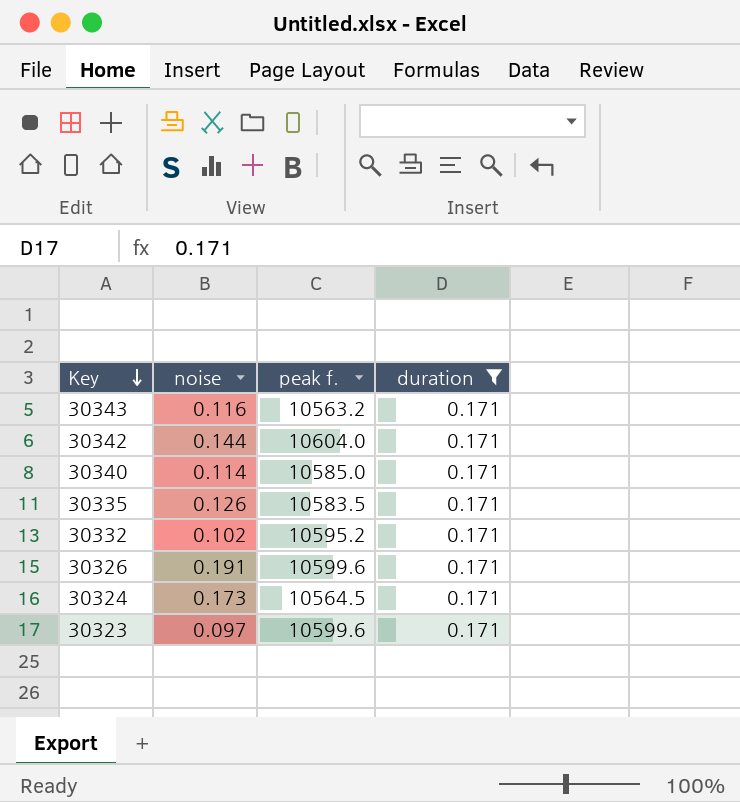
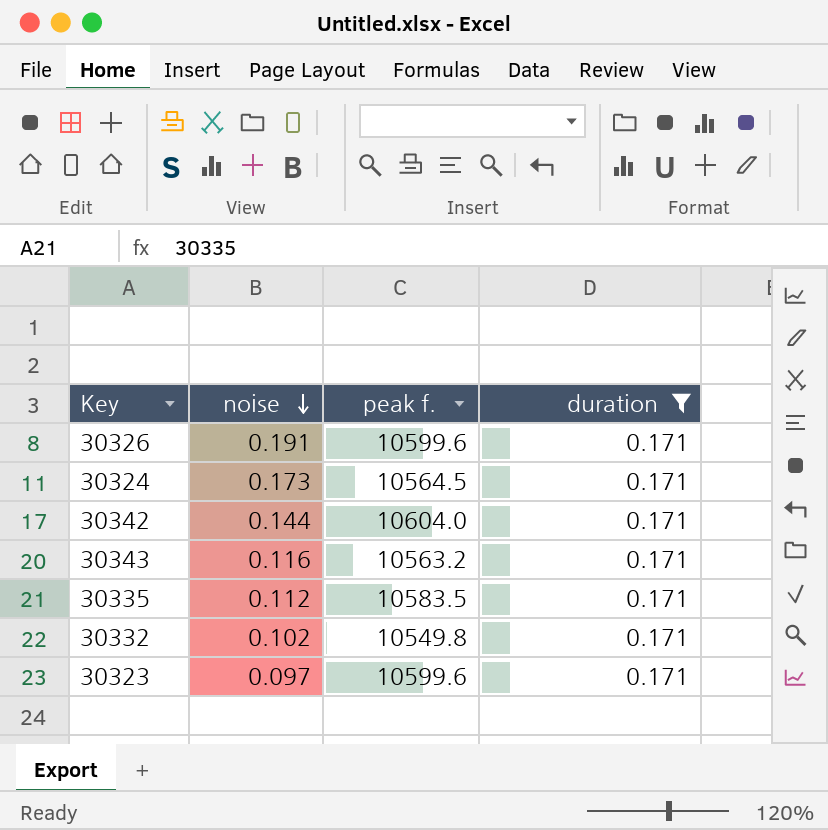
row order: Key descending -> noise descending
row 30340: 0.114 | 10585.0 | 0.171 -> none
30335 | noise: 0.126 -> 0.112
30332 | peak f.: 10595.2 -> 10549.8

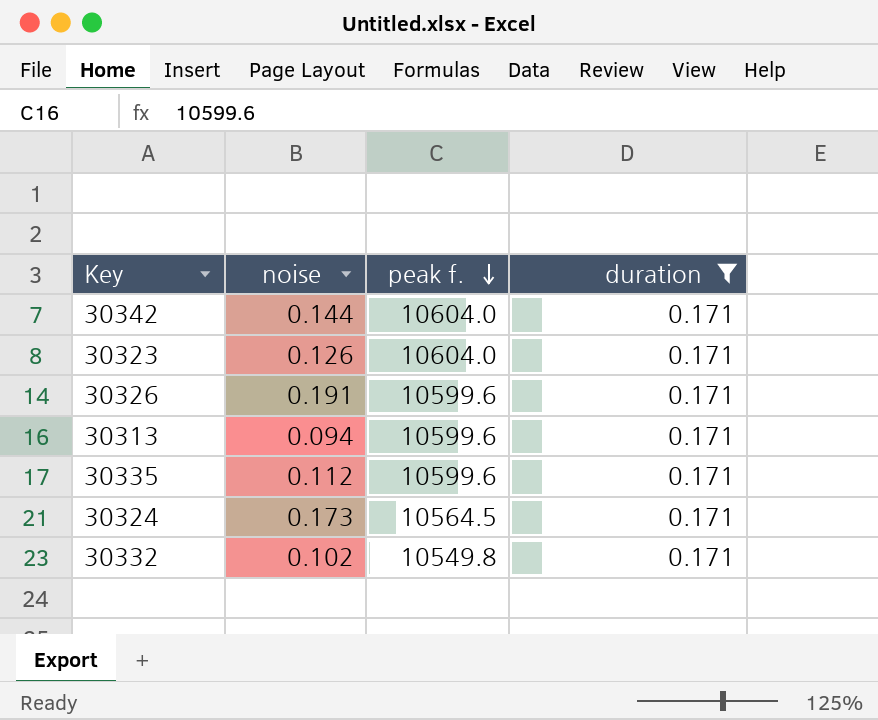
row order: noise descending -> peak f. descending
row 30343: 0.116 | 10563.2 | 0.171 -> none
30323 | noise: 0.097 -> 0.126
30323 | peak f.: 10599.6 -> 10604.0
row 30313: none -> 0.094 | 10599.6 | 0.171
30335 | peak f.: 10583.5 -> 10599.6

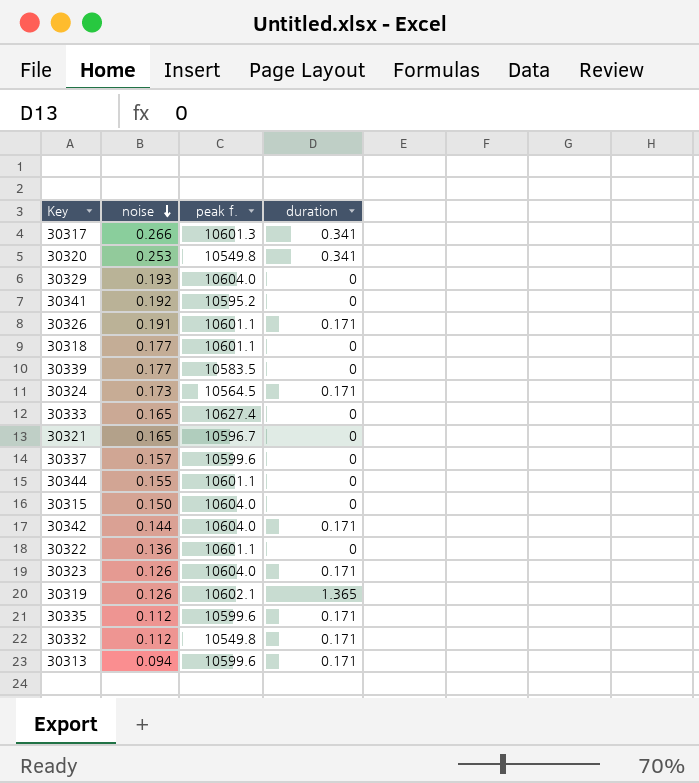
filter: duration = 0.171 -> none
row order: peak f. descending -> noise descending
30326 | peak f.: 10599.6 -> 10601.1
30332 | noise: 0.102 -> 0.112

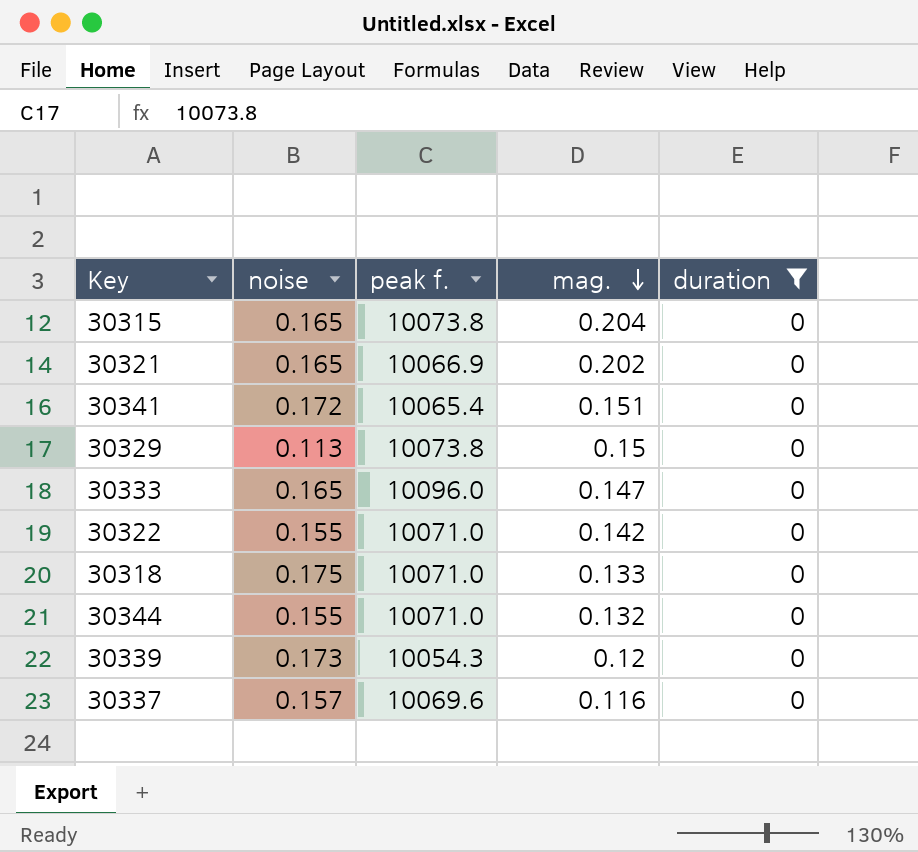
filter: none -> duration = 0
row order: noise descending -> mag. descending
column mag. | position: none -> 4
30315 | noise: 0.150 -> 0.165
30315 | peak f.: 10604.0 -> 10073.8
30321 | peak f.: 10596.7 -> 10066.9
30341 | noise: 0.192 -> 0.172
30341 | peak f.: 10595.2 -> 10065.4
30329 | noise: 0.193 -> 0.113
30329 | peak f.: 10604.0 -> 10073.8
30333 | peak f.: 10627.4 -> 10096.0
30322 | noise: 0.136 -> 0.155
30322 | peak f.: 10601.1 -> 10071.0
30318 | noise: 0.177 -> 0.175
30318 | peak f.: 10601.1 -> 10071.0
30344 | peak f.: 10601.1 -> 10071.0
30339 | noise: 0.177 -> 0.173
30339 | peak f.: 10583.5 -> 10054.3
30337 | peak f.: 10599.6 -> 10069.6

